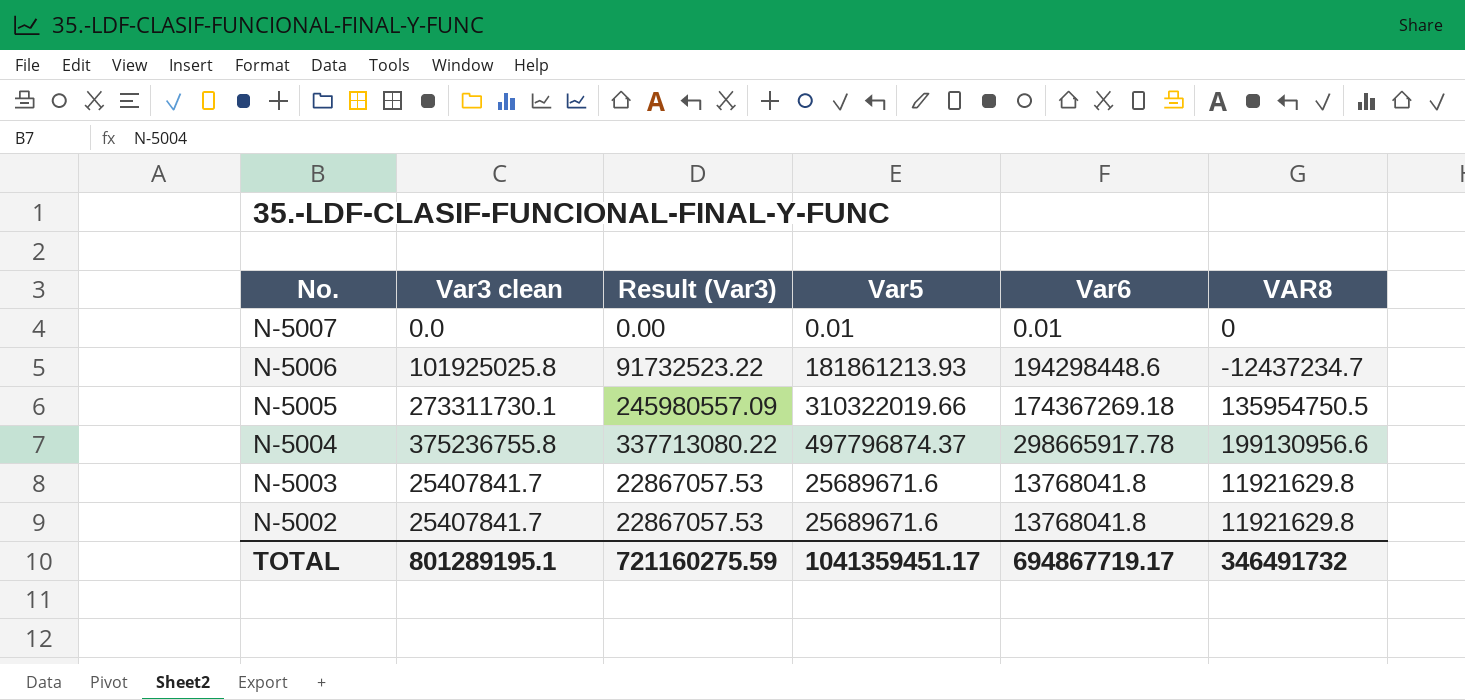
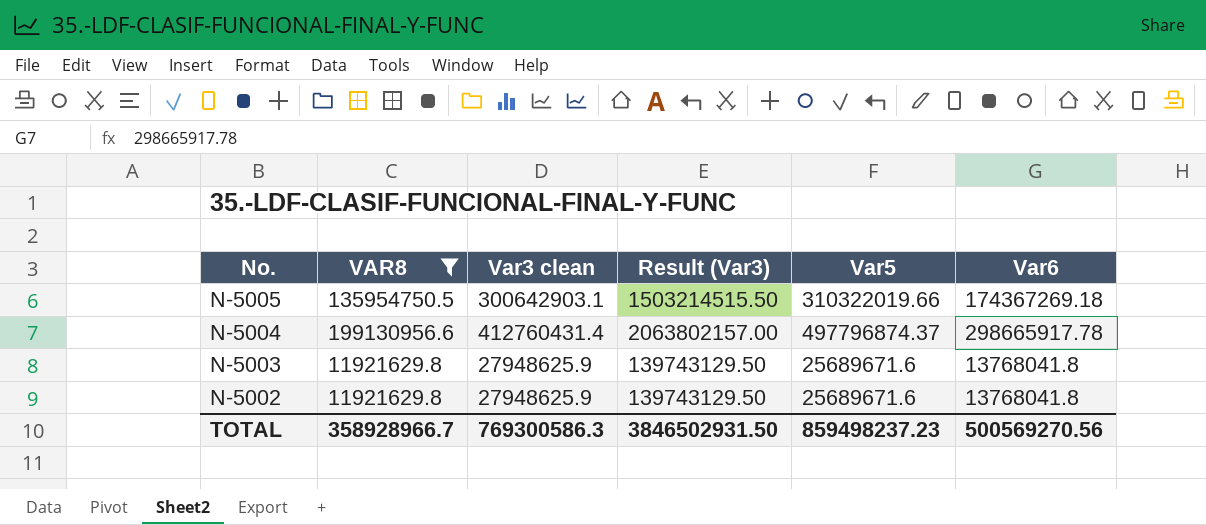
filter: none -> VAR8 >= 11921629.8
column VAR8 | position: 6 -> 2
column Result (Var3) | formula: [Var3 clean] * 0.9 -> [Var3 clean] * 5
N-5005 | Var3 clean: 273311730.1 -> 300642903.1
N-5004 | Var3 clean: 375236755.8 -> 412760431.4
N-5003 | Var3 clean: 25407841.7 -> 27948625.9
N-5002 | Var3 clean: 25407841.7 -> 27948625.9
TOTAL | VAR8: 346491732 -> 358928966.7
TOTAL | Var3 clean: 801289195.1 -> 769300586.3
TOTAL | Result (Var3): 721160275.59 -> 3846502931.50
TOTAL | Var5: 1041359451.17 -> 859498237.23
TOTAL | Var6: 694867719.17 -> 500569270.56

